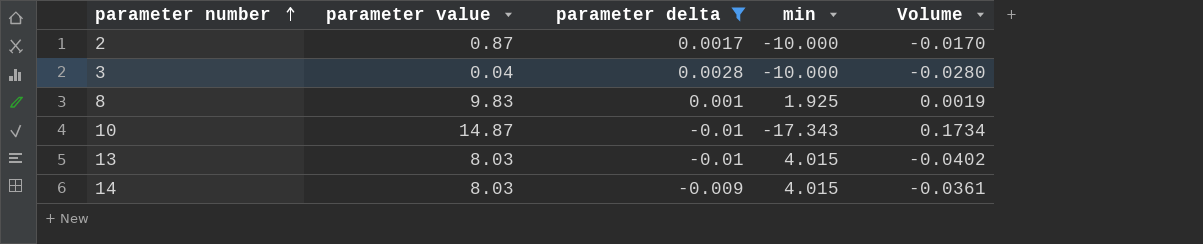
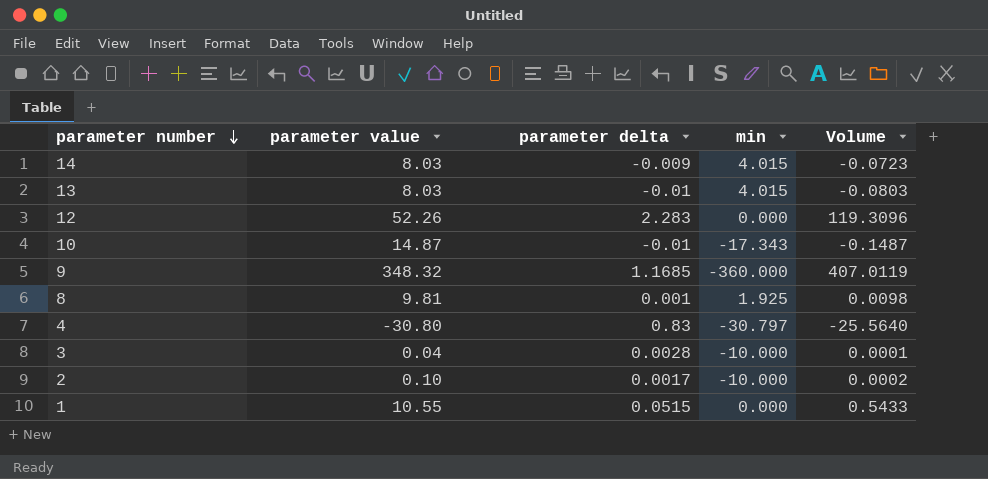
filter: parameter delta <= 0.0028 -> none
row order: parameter number ascending -> parameter number descending
column Volume | formula: [parameter delta] * [min] -> [parameter value] * [parameter delta]
8 | parameter value: 9.83 -> 9.81
2 | parameter value: 0.87 -> 0.10

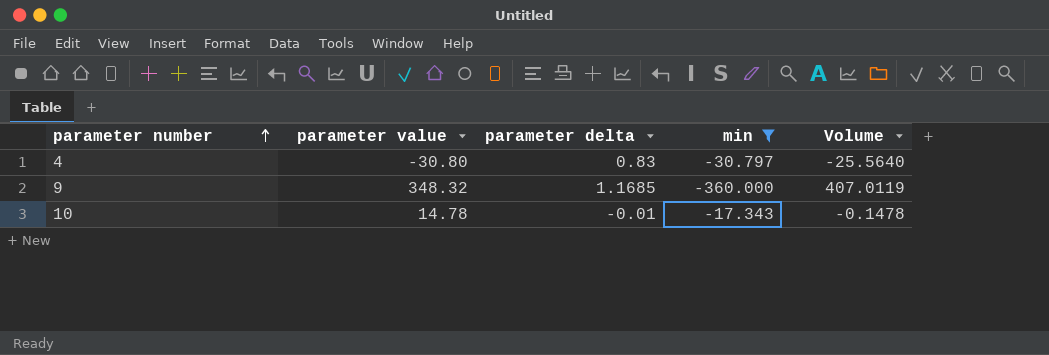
filter: none -> min <= -17.343
row order: parameter number descending -> parameter number ascending
10 | parameter value: 14.87 -> 14.78
10 | Volume: -0.1487 -> -0.1478

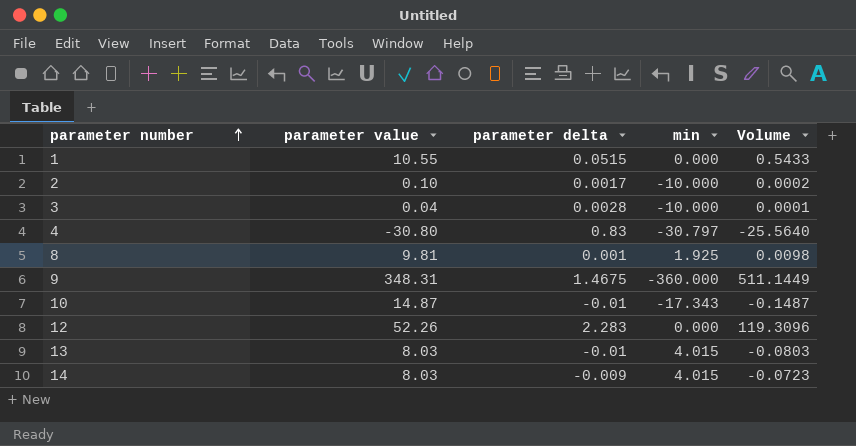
filter: min <= -17.343 -> none
9 | parameter value: 348.32 -> 348.31
9 | parameter delta: 1.1685 -> 1.4675
9 | Volume: 407.0119 -> 511.1449
10 | parameter value: 14.78 -> 14.87
10 | Volume: -0.1478 -> -0.1487

